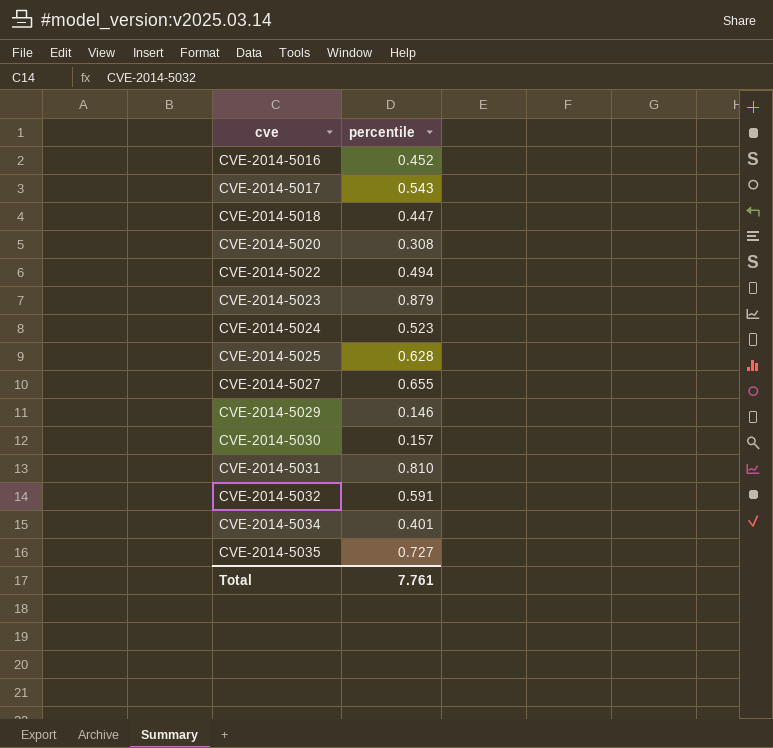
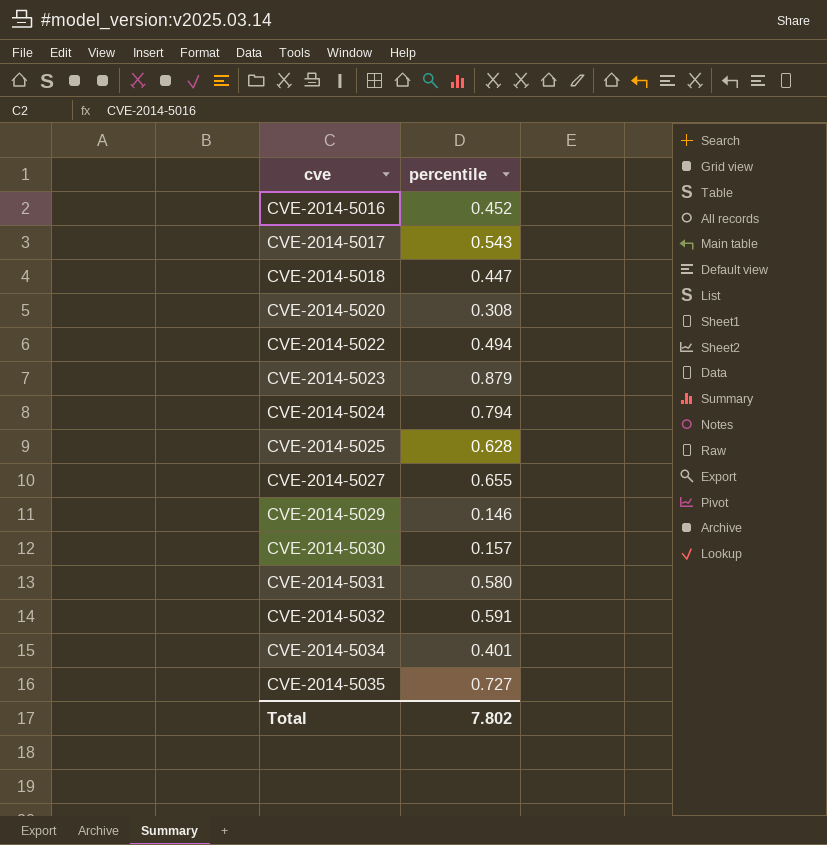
CVE-2014-5024 | percentile: 0.523 -> 0.794
CVE-2014-5031 | percentile: 0.810 -> 0.580
Total | percentile: 7.761 -> 7.802

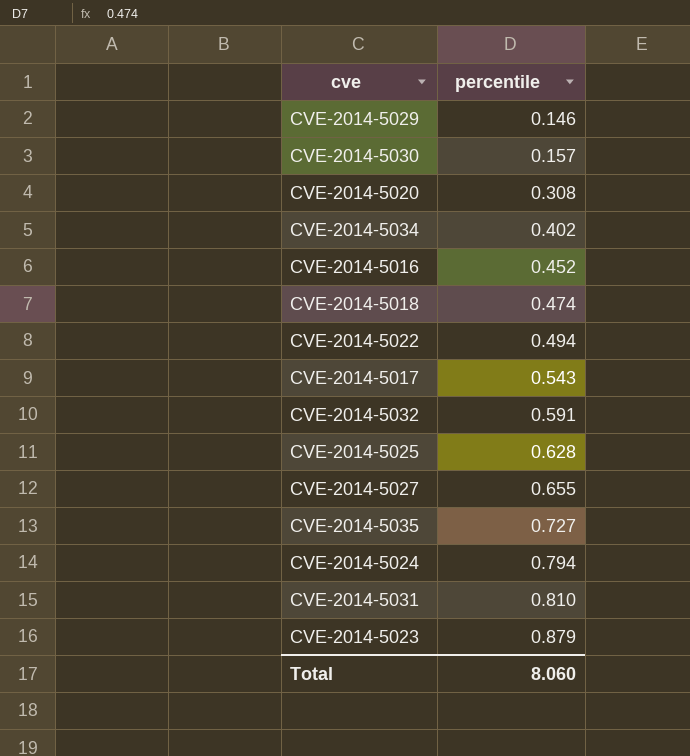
row order: cve ascending -> percentile ascending
CVE-2014-5034 | percentile: 0.401 -> 0.402
CVE-2014-5018 | percentile: 0.447 -> 0.474
CVE-2014-5031 | percentile: 0.580 -> 0.810
Total | percentile: 7.802 -> 8.060

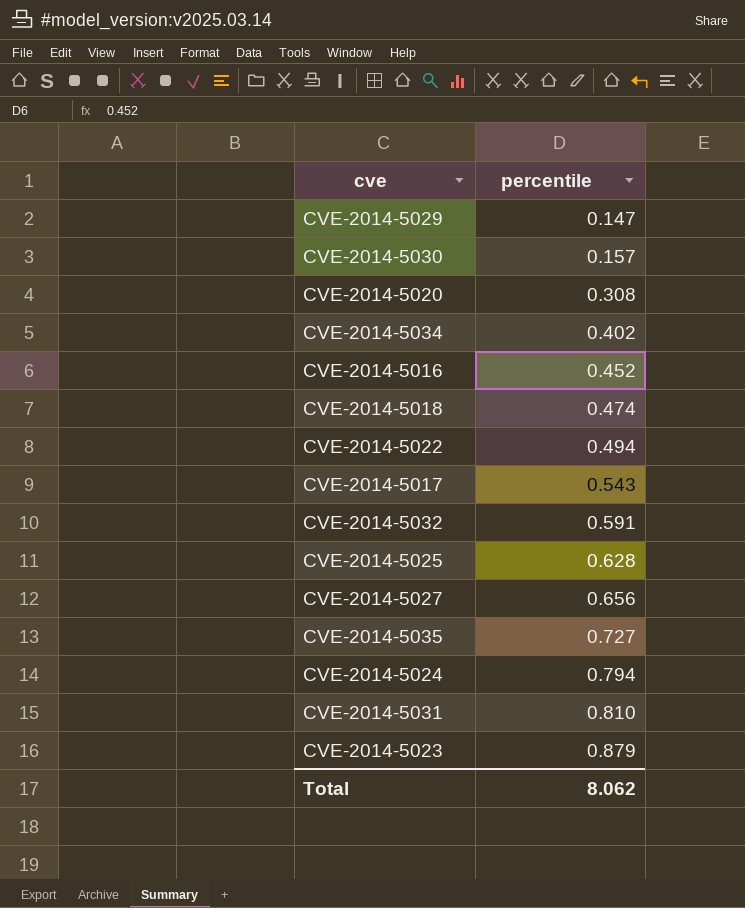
CVE-2014-5029 | percentile: 0.146 -> 0.147
CVE-2014-5027 | percentile: 0.655 -> 0.656
Total | percentile: 8.060 -> 8.062

